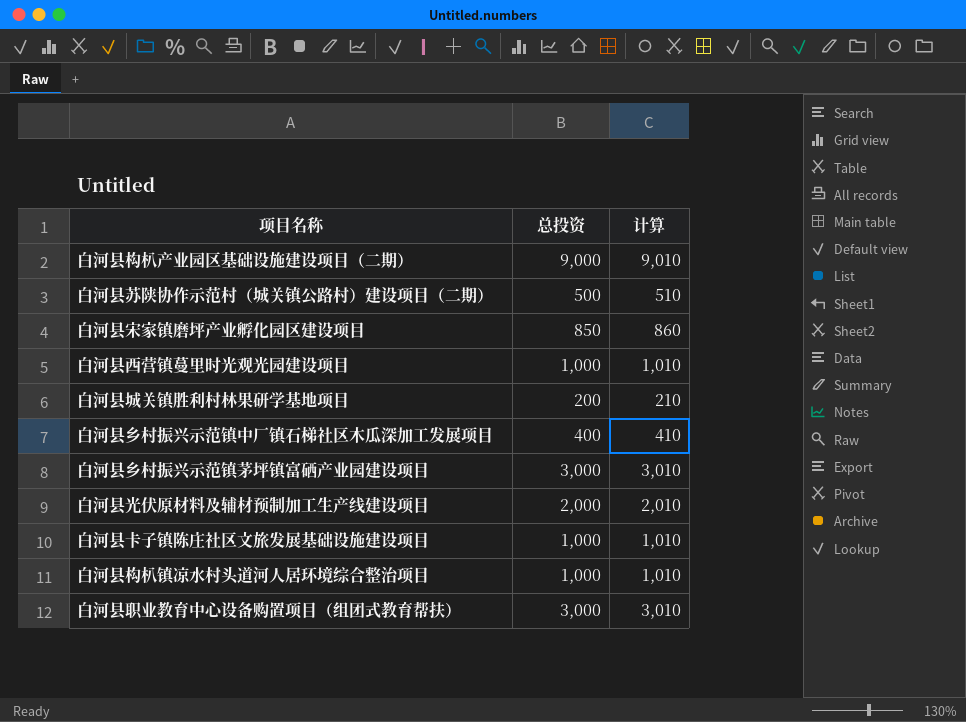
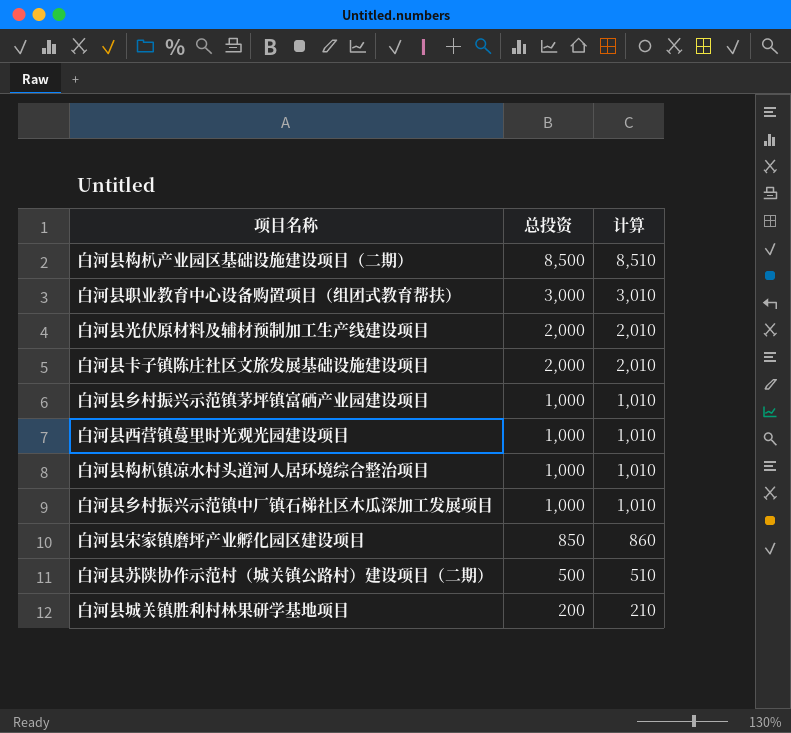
row order: none -> 总投资 descending
白河县构朳产业园区基础设施建设项目（二期） | 总投资: 9,000 -> 8,500
白河县构朳产业园区基础设施建设项目（二期） | 计算: 9,010 -> 8,510
白河县卡子镇陈庄社区文旅发展基础设施建设项目 | 总投资: 1,000 -> 2,000
白河县卡子镇陈庄社区文旅发展基础设施建设项目 | 计算: 1,010 -> 2,010
白河县乡村振兴示范镇茅坪镇富硒产业园建设项目 | 总投资: 3,000 -> 1,000
白河县乡村振兴示范镇茅坪镇富硒产业园建设项目 | 计算: 3,010 -> 1,010
白河县乡村振兴示范镇中厂镇石梯社区木瓜深加工发展项目 | 总投资: 400 -> 1,000
白河县乡村振兴示范镇中厂镇石梯社区木瓜深加工发展项目 | 计算: 410 -> 1,010

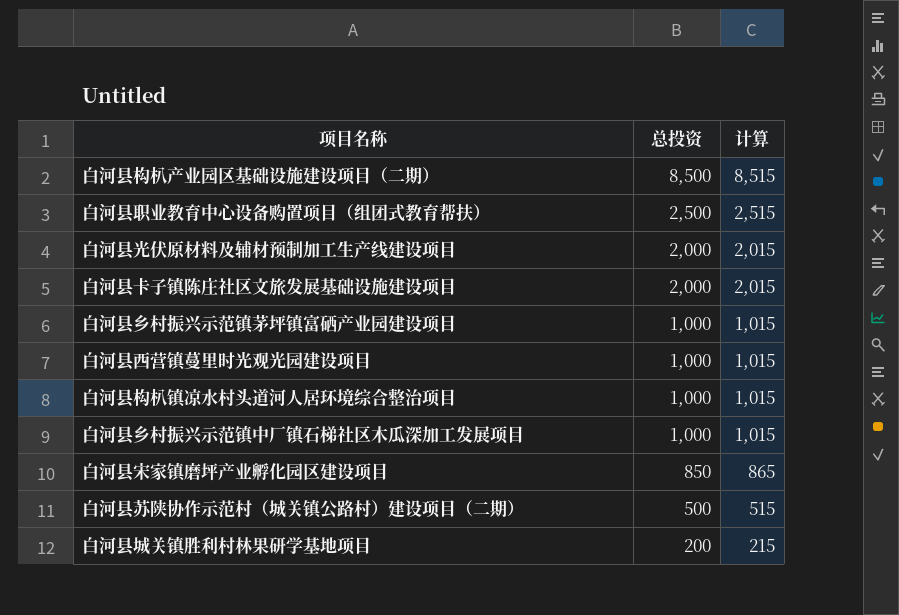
column 计算 | formula: [总投资] + 10 -> [总投资] + 15
白河县职业教育中心设备购置项目（组团式教育帮扶） | 总投资: 3,000 -> 2,500

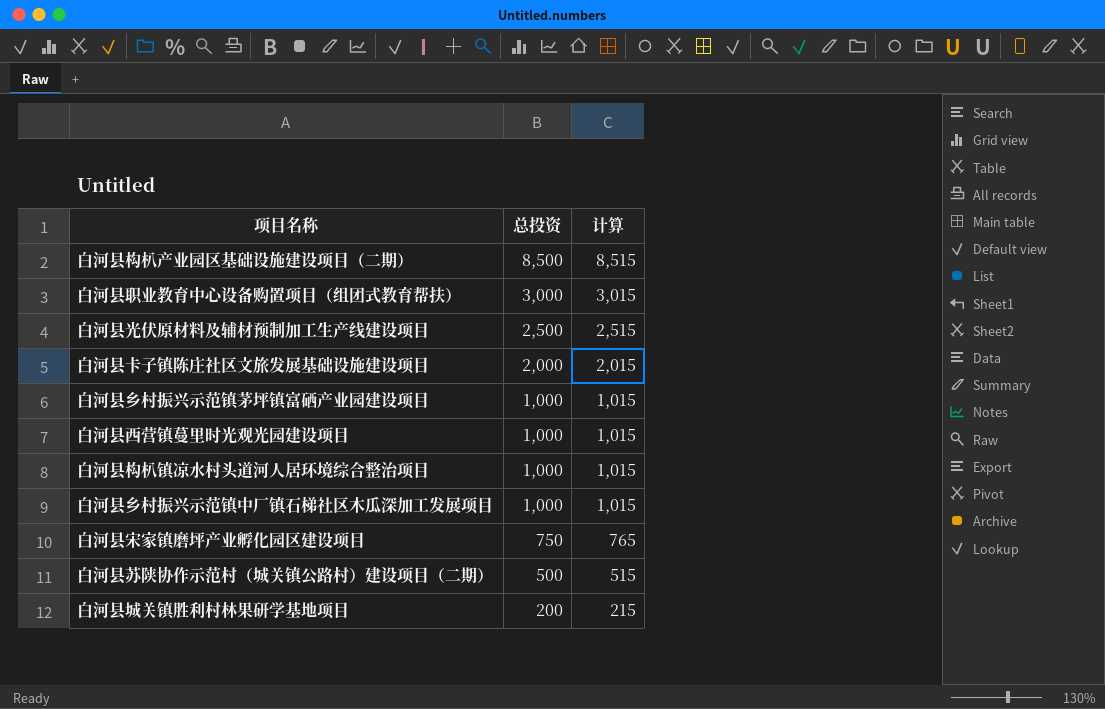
白河县职业教育中心设备购置项目（组团式教育帮扶） | 总投资: 2,500 -> 3,000
白河县职业教育中心设备购置项目（组团式教育帮扶） | 计算: 2,515 -> 3,015
白河县光伏原材料及辅材预制加工生产线建设项目 | 总投资: 2,000 -> 2,500
白河县光伏原材料及辅材预制加工生产线建设项目 | 计算: 2,015 -> 2,515
白河县宋家镇磨坪产业孵化园区建设项目 | 总投资: 850 -> 750
白河县宋家镇磨坪产业孵化园区建设项目 | 计算: 865 -> 765

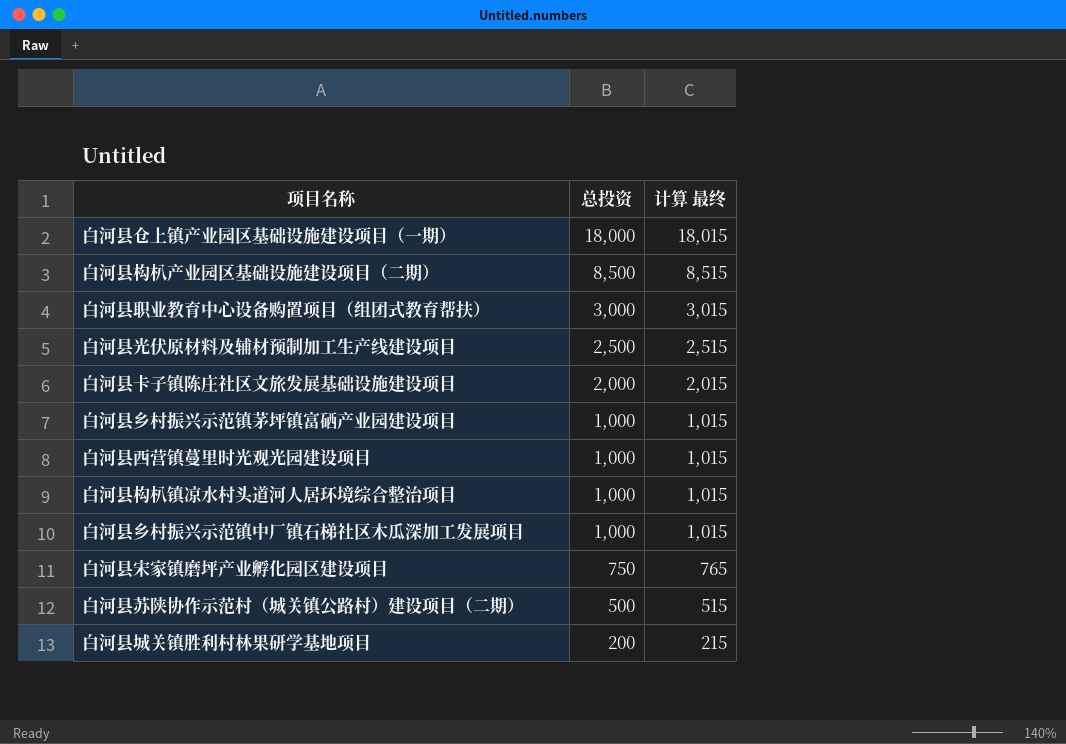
column name: 计算 -> 计算 最终
row 白河县仓上镇产业园区基础设施建设项目（一期）: none -> 18,000 | 18,015

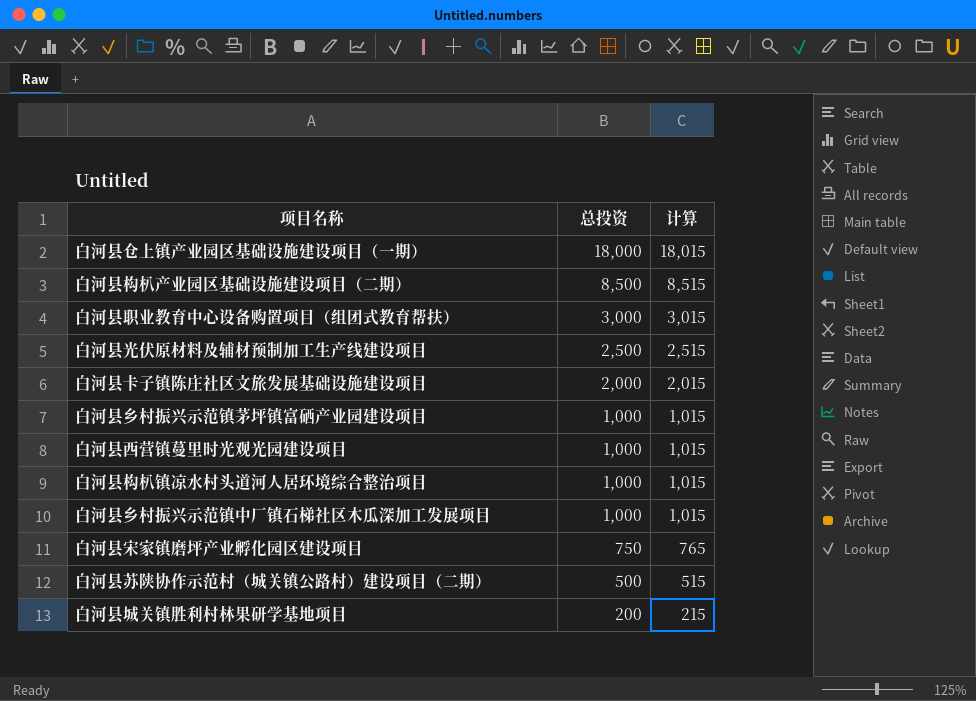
column name: 计算 最终 -> 计算

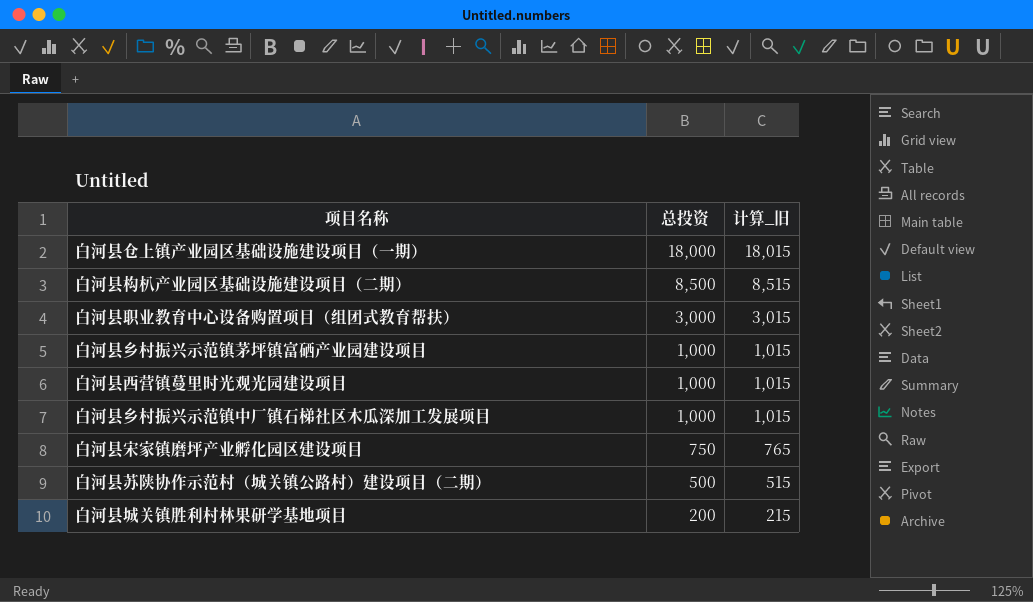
column name: 计算 -> 计算_旧
row 白河县光伏原材料及辅材预制加工生产线建设项目: 2,500 | 2,515 -> none
row 白河县卡子镇陈庄社区文旅发展基础设施建设项目: 2,000 | 2,015 -> none
row 白河县构朳镇凉水村头道河人居环境综合整治项目: 1,000 | 1,015 -> none

